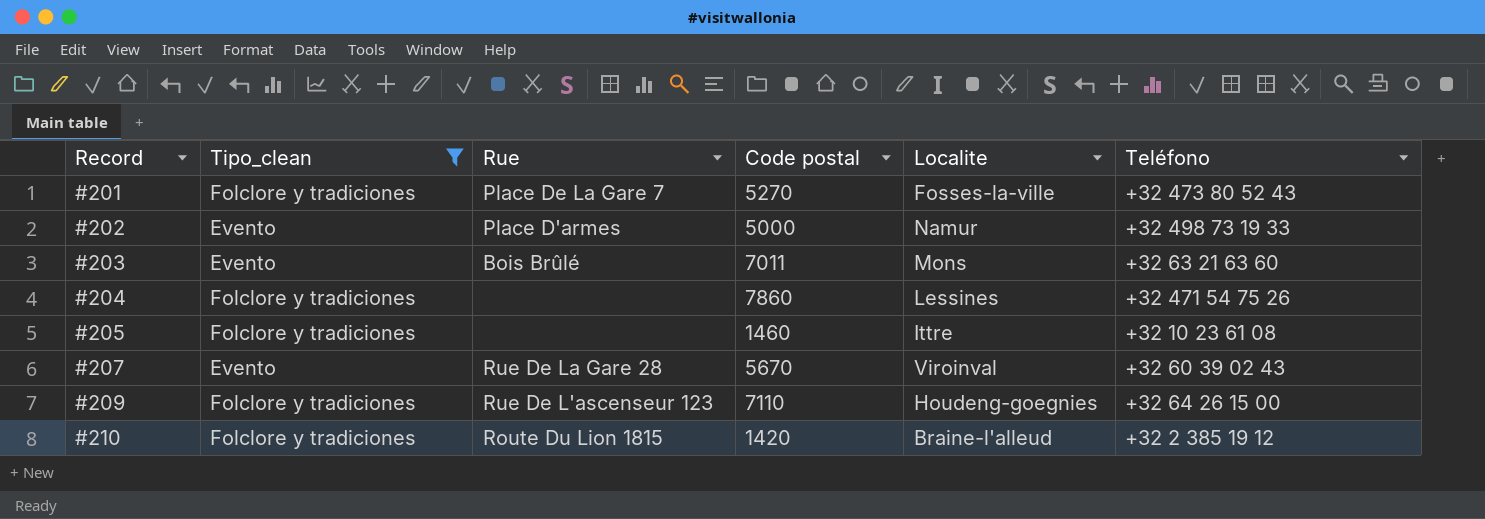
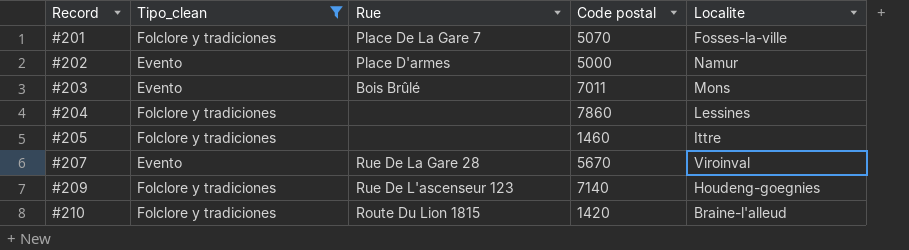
column Teléfono | position: 6 -> none
#201 | Code postal: 5270 -> 5070
#209 | Code postal: 7110 -> 7140

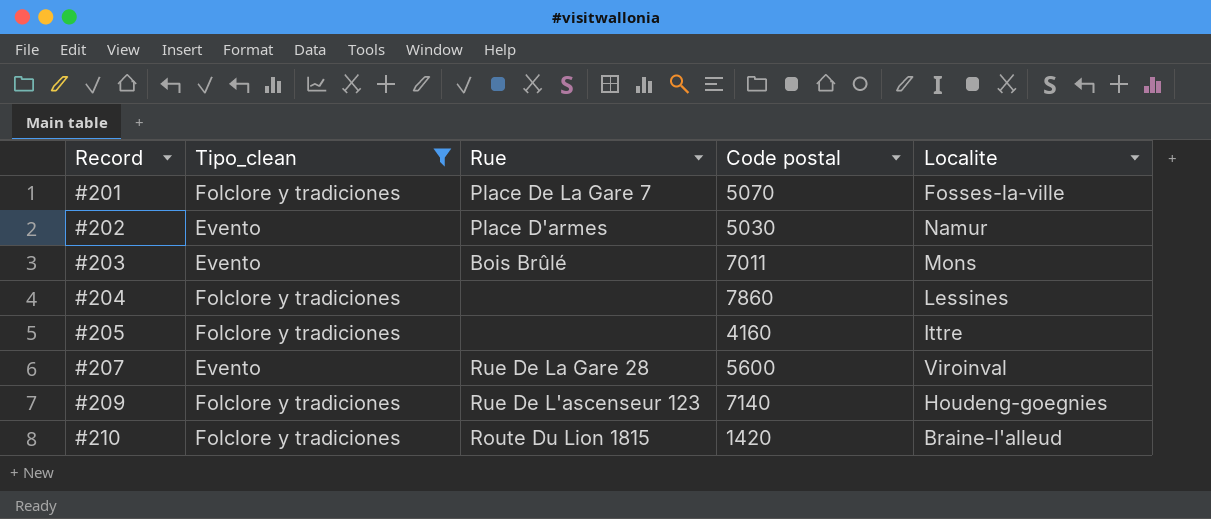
#202 | Code postal: 5000 -> 5030
#205 | Code postal: 1460 -> 4160
#207 | Code postal: 5670 -> 5600

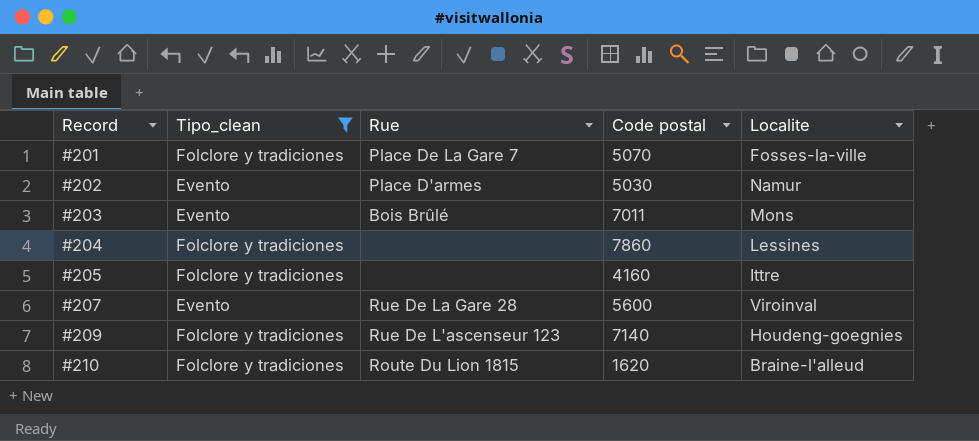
#210 | Code postal: 1420 -> 1620

